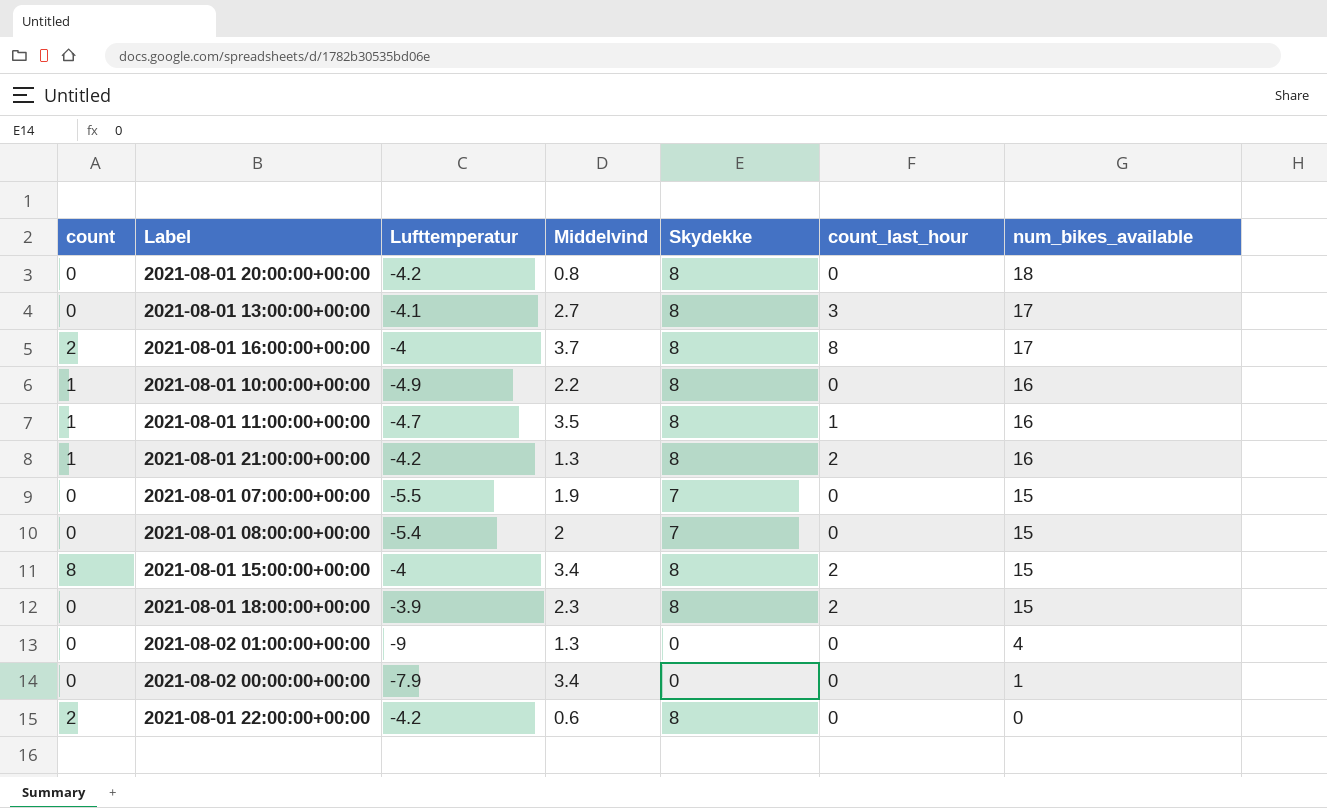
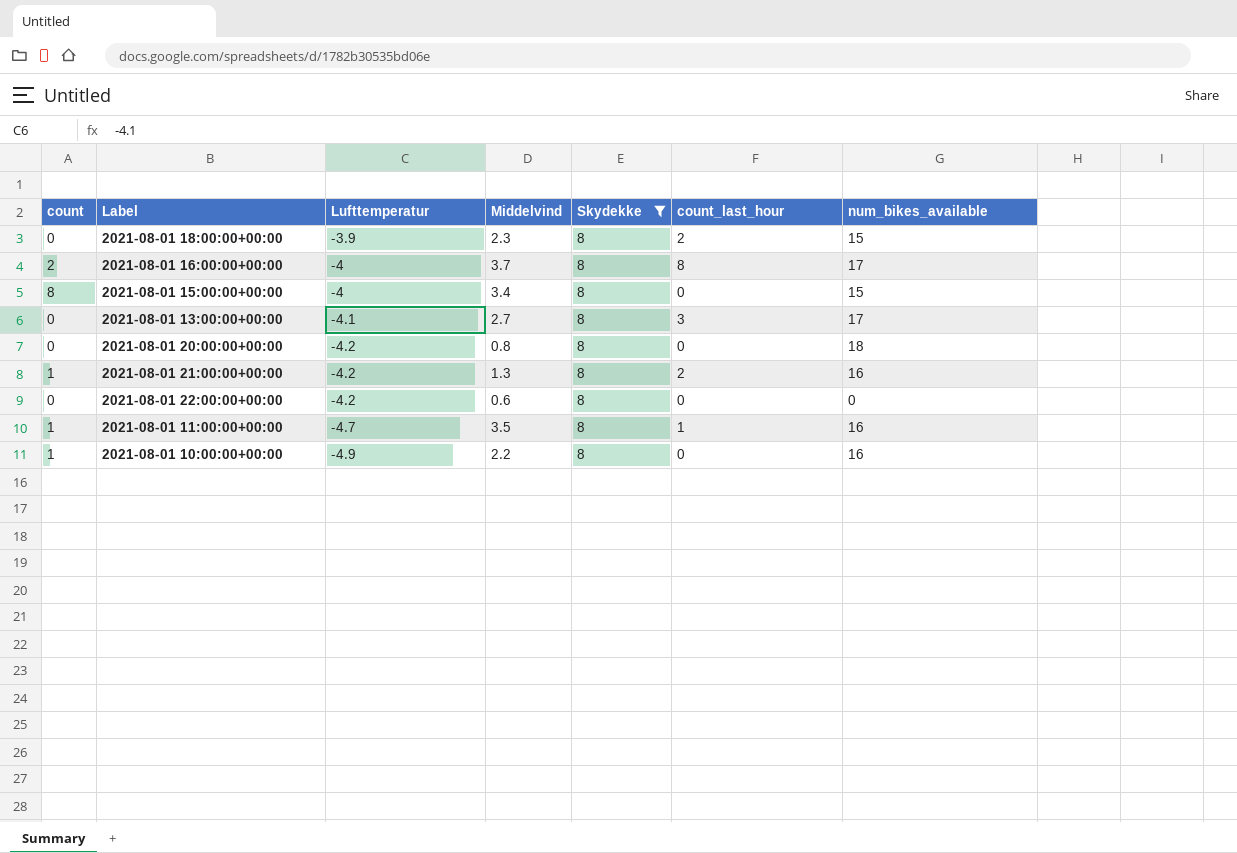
filter: none -> Skydekke = 8
row order: num_bikes_available descending -> Lufttemperatur descending
2021-08-01 15:00:00+00:00 | count_last_hour: 2 -> 0
2021-08-01 22:00:00+00:00 | count: 2 -> 0

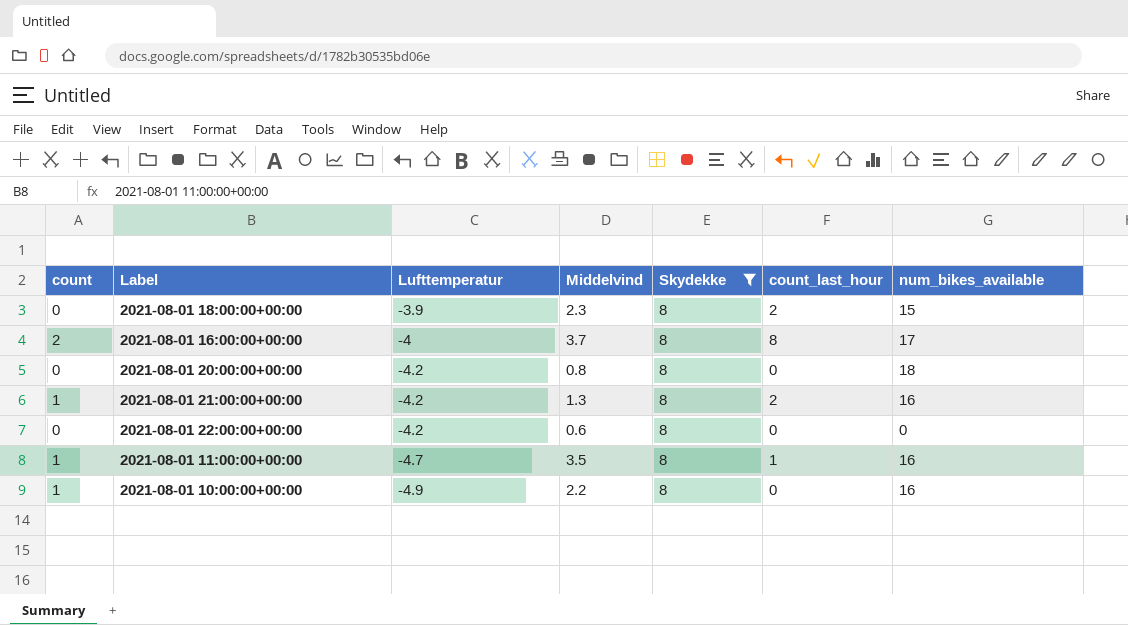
row 2021-08-01 15:00:00+00:00: 8 | -4 | 3.4 | 8 | 0 | 15 -> none
row 2021-08-01 13:00:00+00:00: 0 | -4.1 | 2.7 | 8 | 3 | 17 -> none

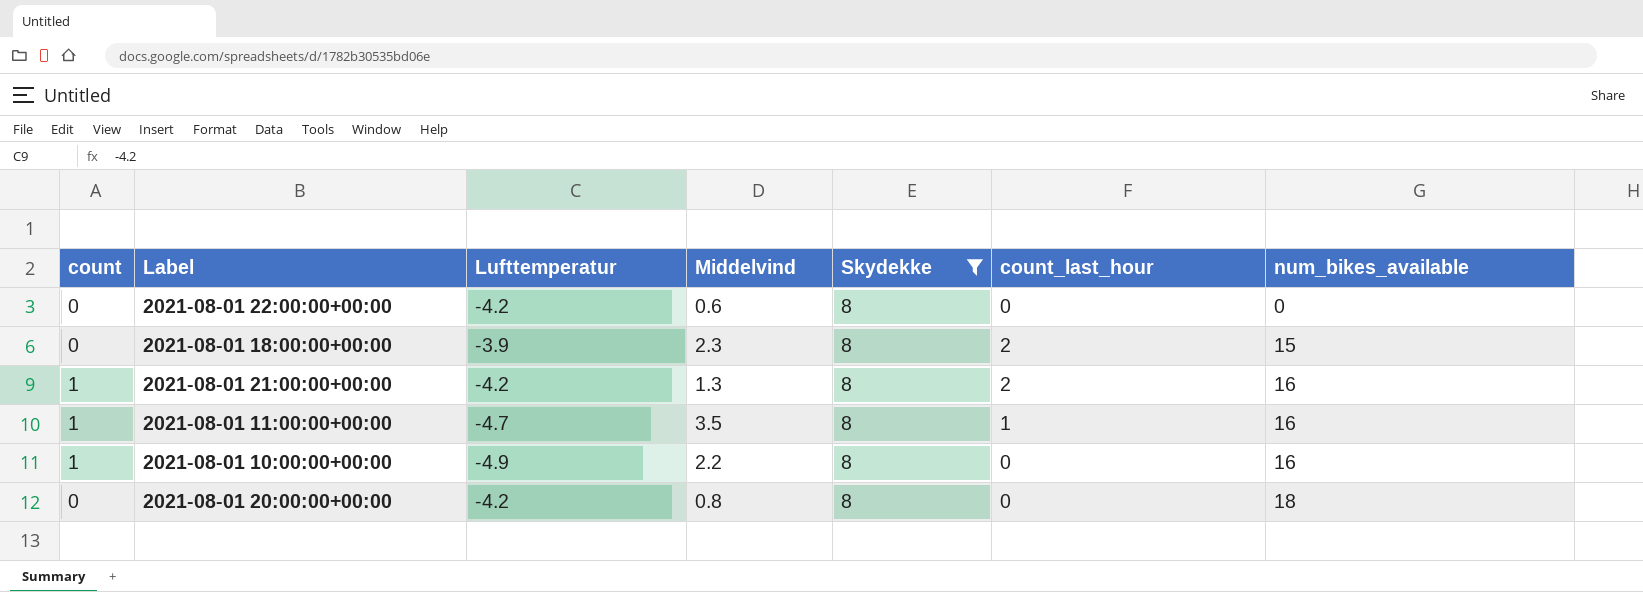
row order: Lufttemperatur descending -> num_bikes_available ascending
row 2021-08-01 16:00:00+00:00: 2 | -4 | 3.7 | 8 | 8 | 17 -> none

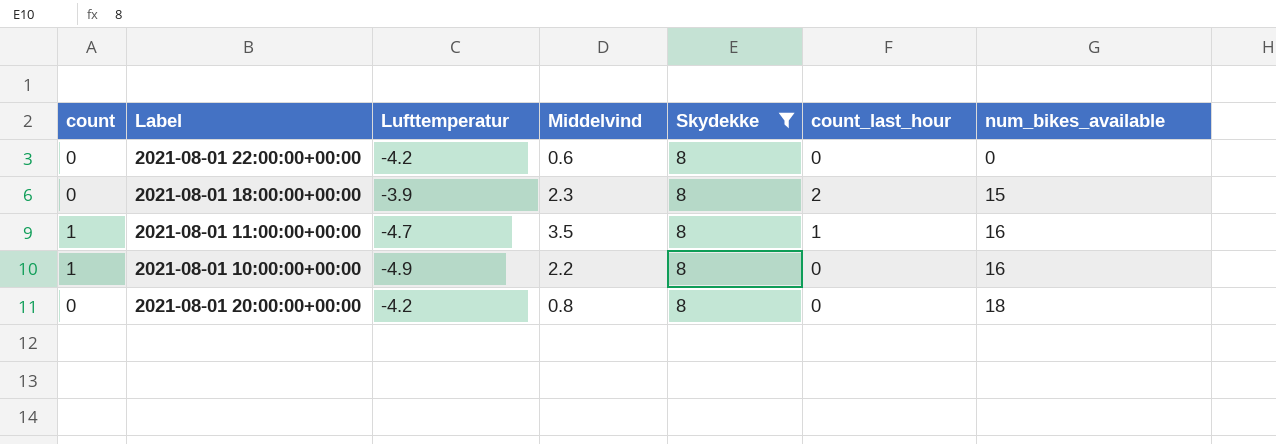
row 2021-08-01 21:00:00+00:00: 1 | -4.2 | 1.3 | 8 | 2 | 16 -> none

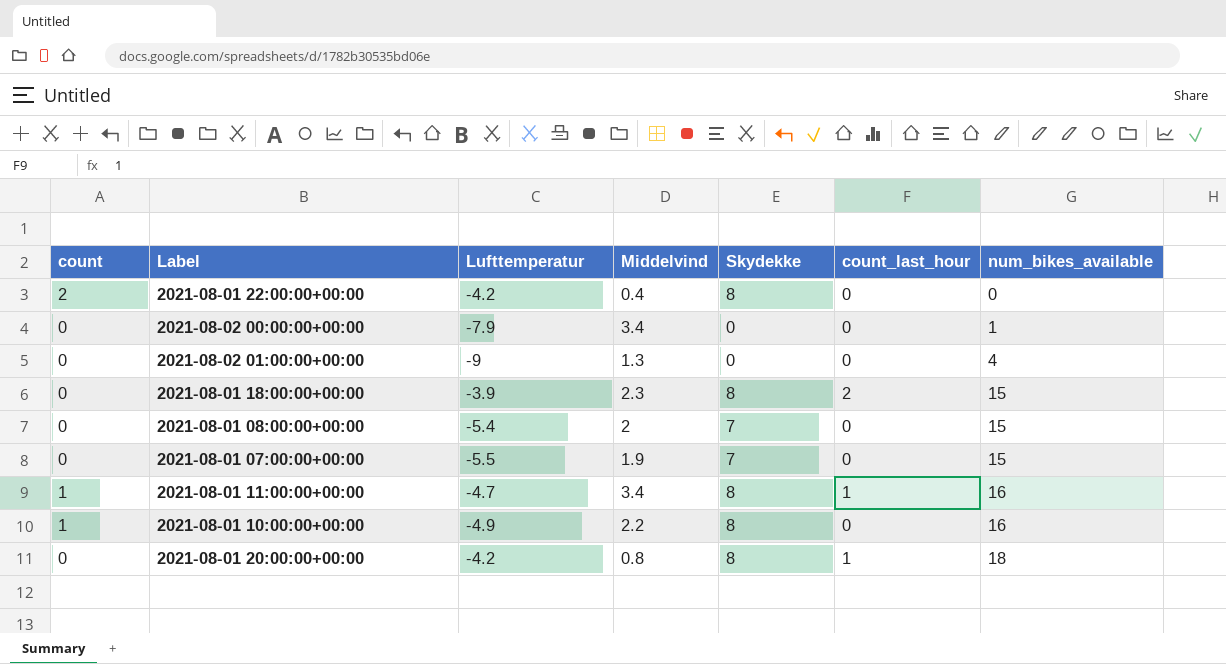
filter: Skydekke = 8 -> none
2021-08-01 22:00:00+00:00 | count: 0 -> 2
2021-08-01 22:00:00+00:00 | Middelvind: 0.6 -> 0.4
2021-08-01 11:00:00+00:00 | Middelvind: 3.5 -> 3.4
2021-08-01 20:00:00+00:00 | count_last_hour: 0 -> 1

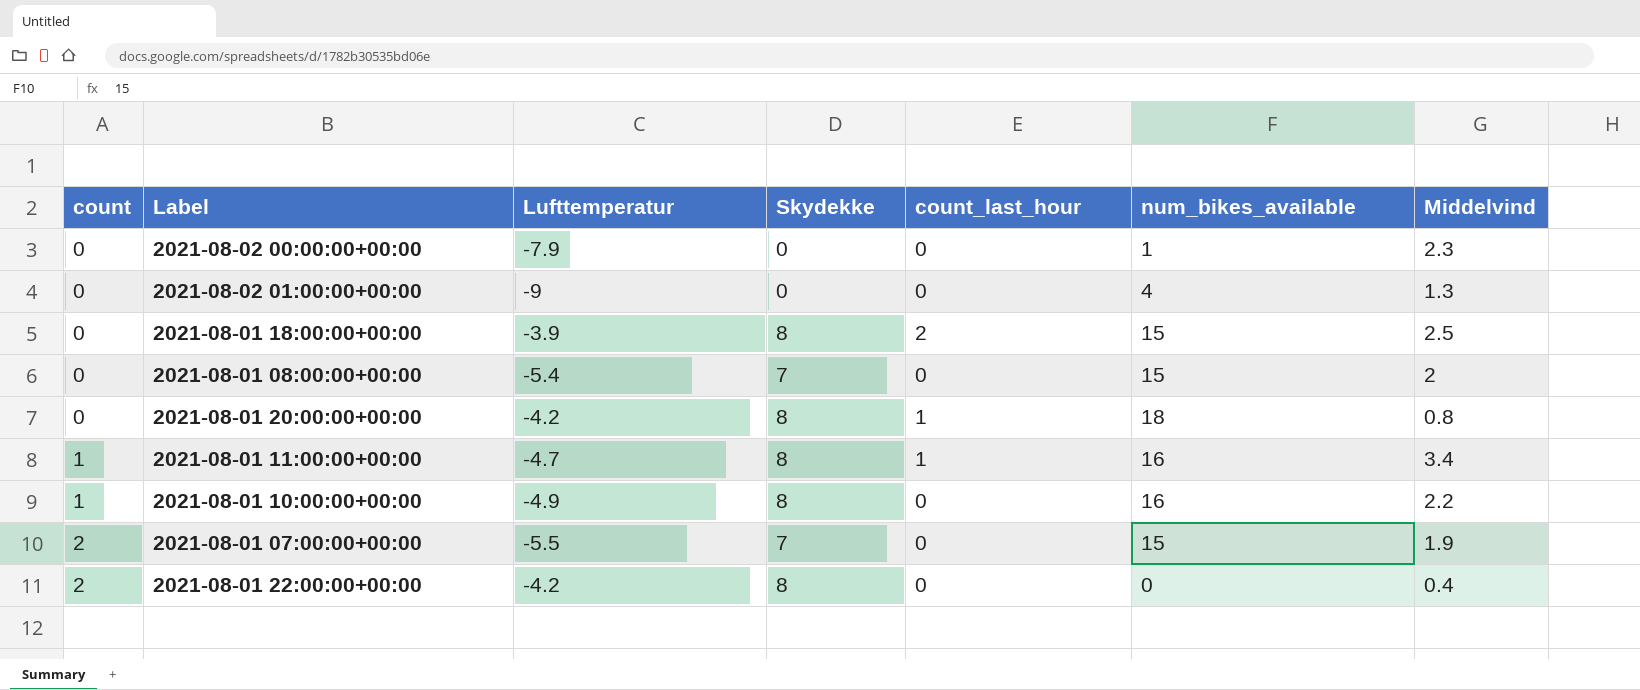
row order: num_bikes_available ascending -> count ascending
column Middelvind | position: 4 -> 7
2021-08-02 00:00:00+00:00 | Middelvind: 3.4 -> 2.3
2021-08-01 18:00:00+00:00 | Middelvind: 2.3 -> 2.5
2021-08-01 07:00:00+00:00 | count: 0 -> 2

